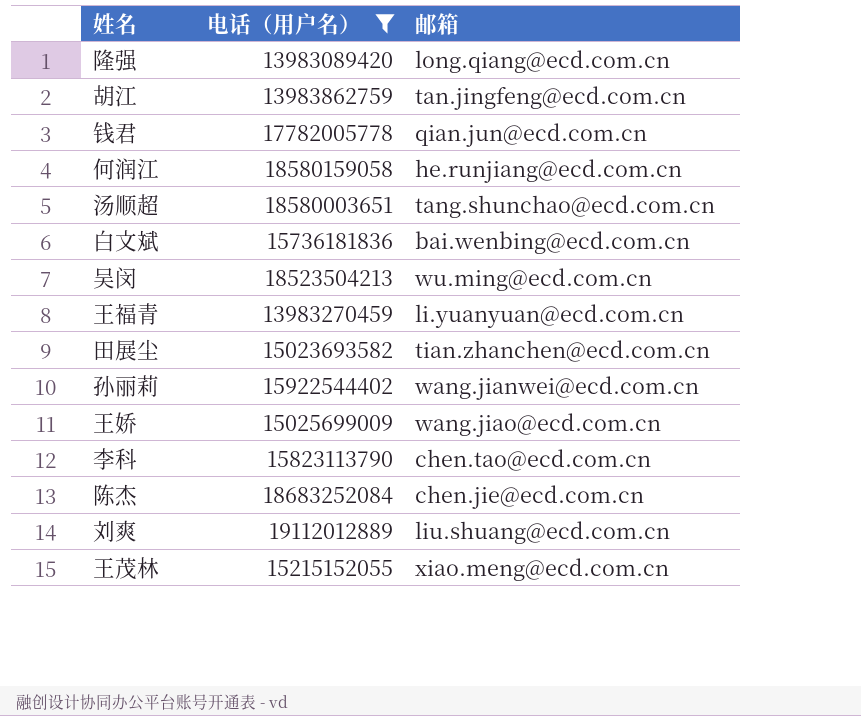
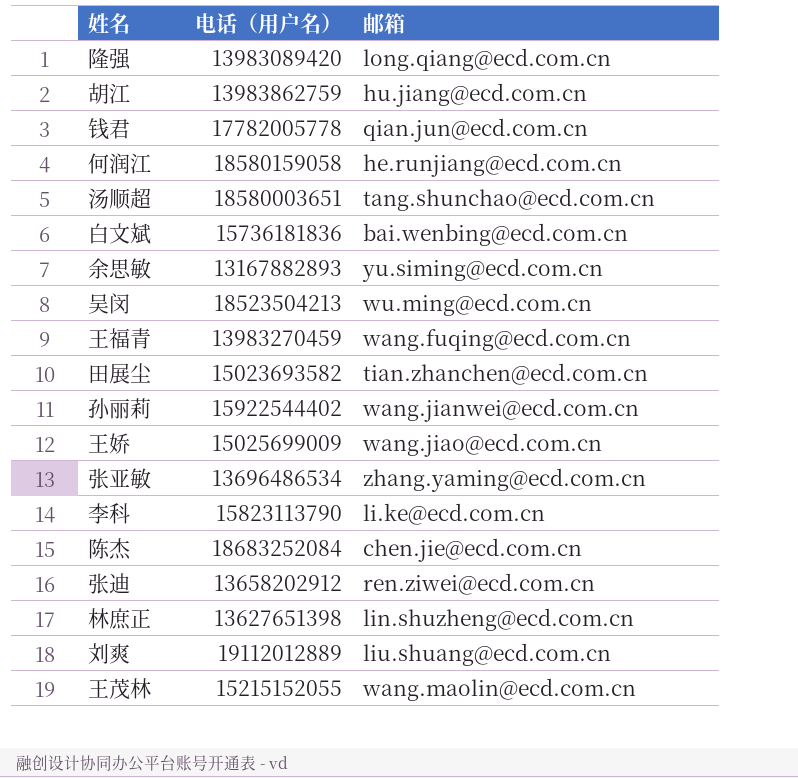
filter: 电话（用户名） >= 13983089420 -> none
胡江 | 邮箱: tan.jingfeng@ecd.com.cn -> hu.jiang@ecd.com.cn
王福青 | 邮箱: li.yuanyuan@ecd.com.cn -> wang.fuqing@ecd.com.cn
李科 | 邮箱: chen.tao@ecd.com.cn -> li.ke@ecd.com.cn
王茂林 | 邮箱: xiao.meng@ecd.com.cn -> wang.maolin@ecd.com.cn

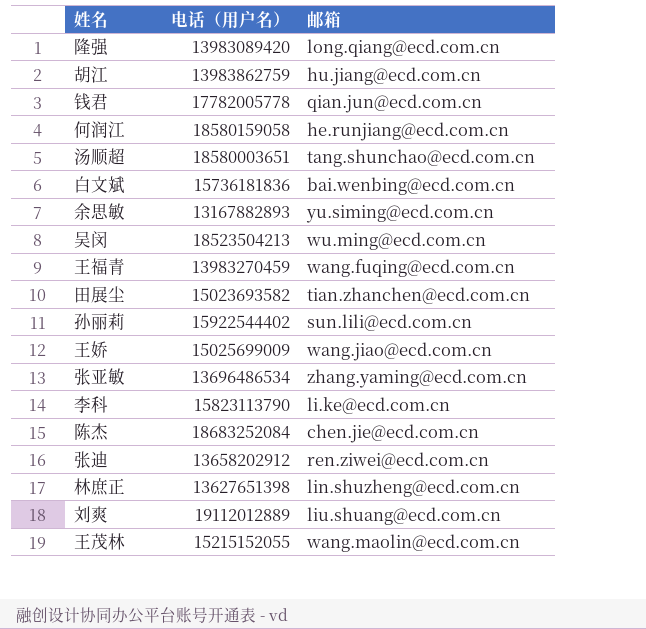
孙丽莉 | 邮箱: wang.jianwei@ecd.com.cn -> sun.lili@ecd.com.cn

